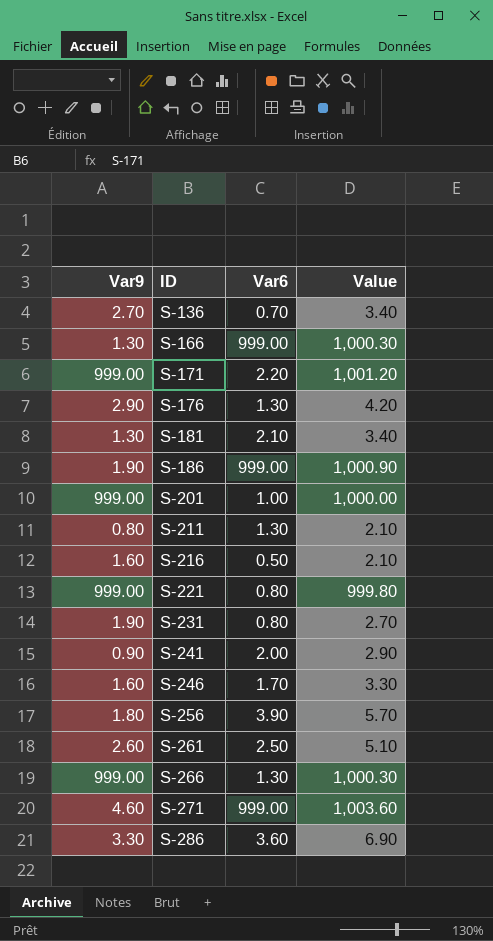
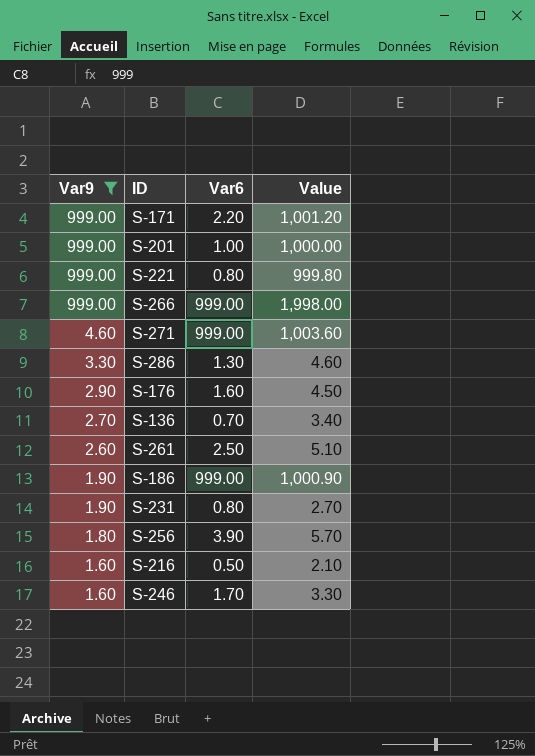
filter: none -> Var9 >= 1.60
row order: ID ascending -> Var9 descending
S-266 | Var6: 1.30 -> 999.00
S-266 | Value: 1,000.30 -> 1,998.00
S-286 | Var6: 3.60 -> 1.30
S-286 | Value: 6.90 -> 4.60
S-176 | Var6: 1.30 -> 1.60
S-176 | Value: 4.20 -> 4.50

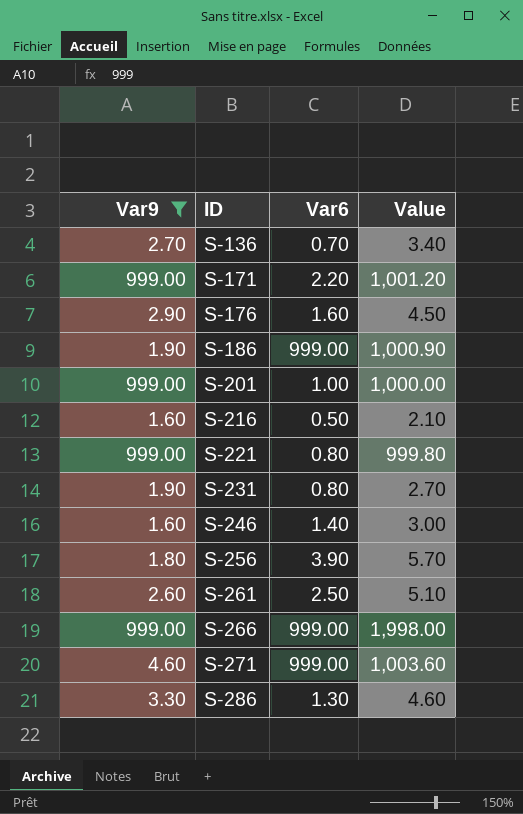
row order: Var9 descending -> ID ascending
S-246 | Var6: 1.70 -> 1.40
S-246 | Value: 3.30 -> 3.00

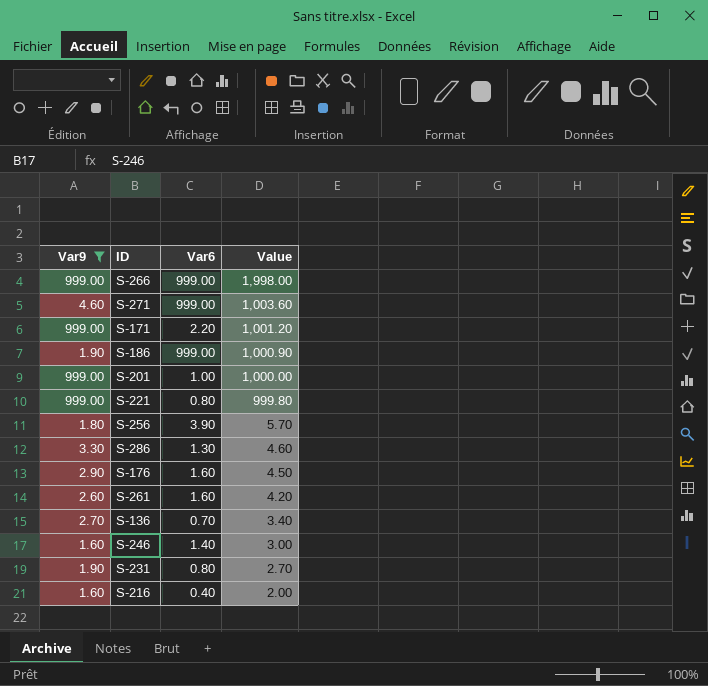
row order: ID ascending -> Value descending
S-261 | Var6: 2.50 -> 1.60
S-261 | Value: 5.10 -> 4.20
S-216 | Var6: 0.50 -> 0.40
S-216 | Value: 2.10 -> 2.00

